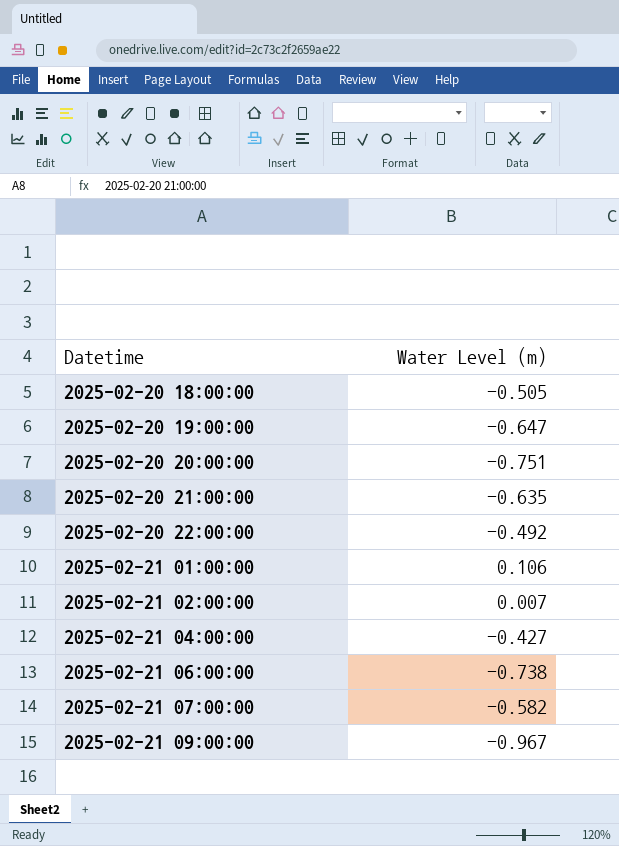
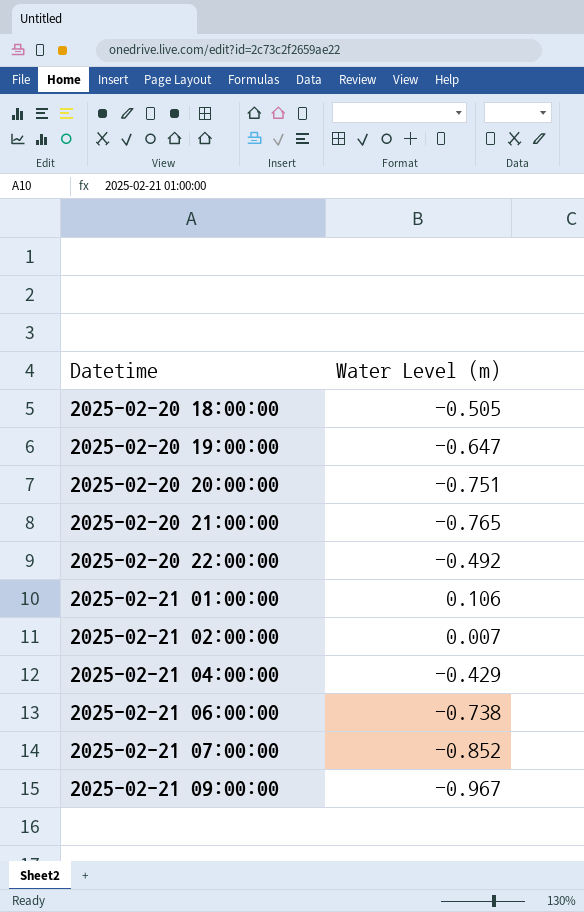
2025-02-20 21:00:00 | Water Level (m): -0.635 -> -0.765
2025-02-21 04:00:00 | Water Level (m): -0.427 -> -0.429
2025-02-21 07:00:00 | Water Level (m): -0.582 -> -0.852

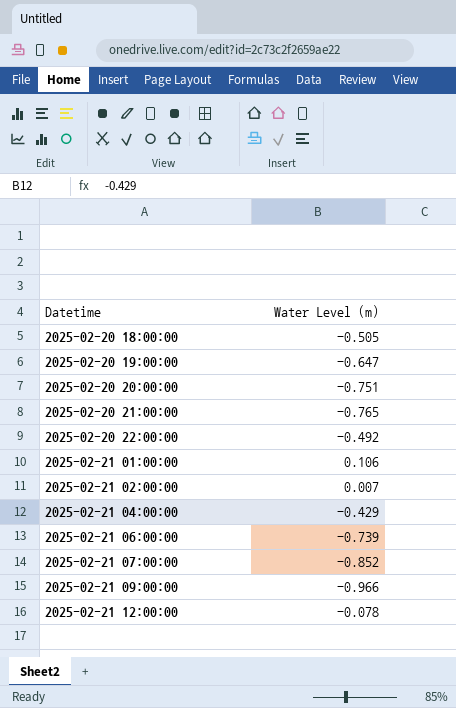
2025-02-21 06:00:00 | Water Level (m): -0.738 -> -0.739
2025-02-21 09:00:00 | Water Level (m): -0.967 -> -0.966
row 2025-02-21 12:00:00: none -> -0.078

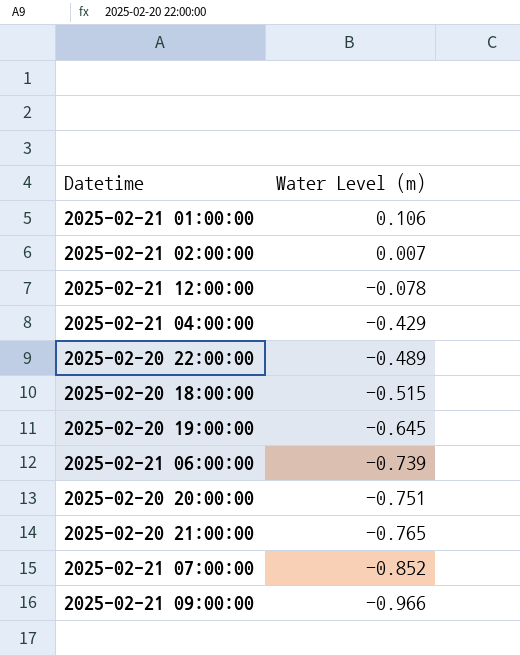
row order: Datetime ascending -> Water Level (m) descending
2025-02-20 22:00:00 | Water Level (m): -0.492 -> -0.489
2025-02-20 18:00:00 | Water Level (m): -0.505 -> -0.515
2025-02-20 19:00:00 | Water Level (m): -0.647 -> -0.645

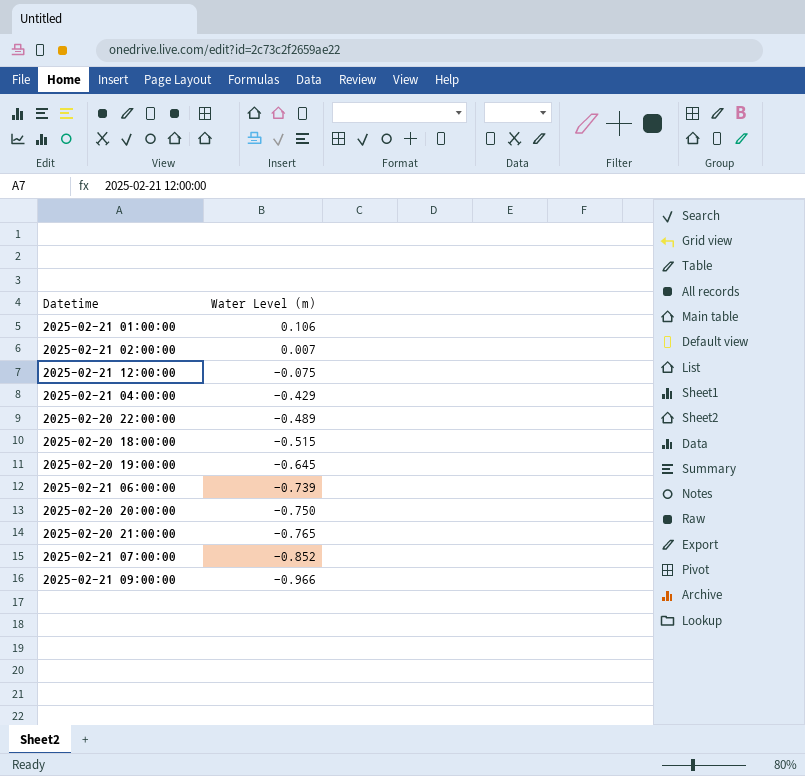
2025-02-21 12:00:00 | Water Level (m): -0.078 -> -0.075
2025-02-20 20:00:00 | Water Level (m): -0.751 -> -0.750

